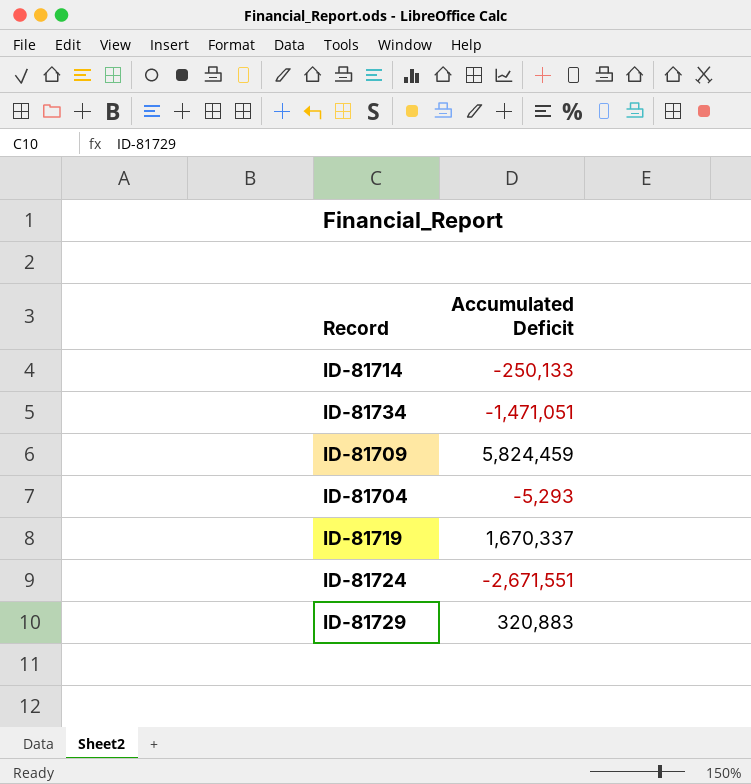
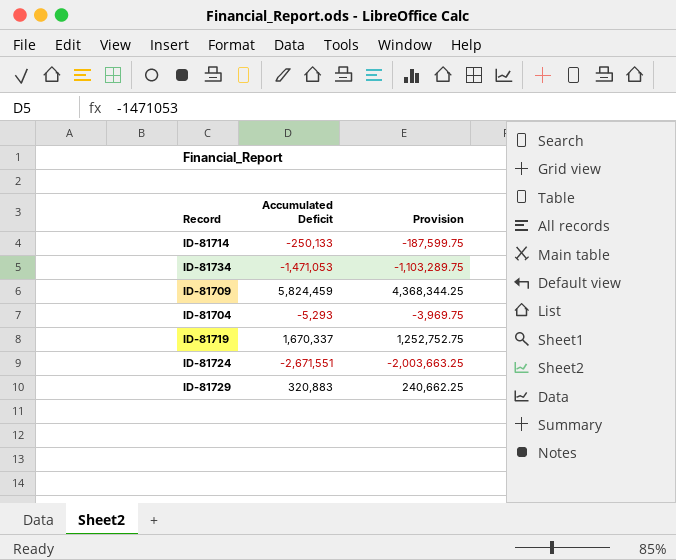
column Provision | formula: none -> [Accumulated Deficit] * 0.75
ID-81734 | Accumulated Deficit: -1,471,051 -> -1,471,053

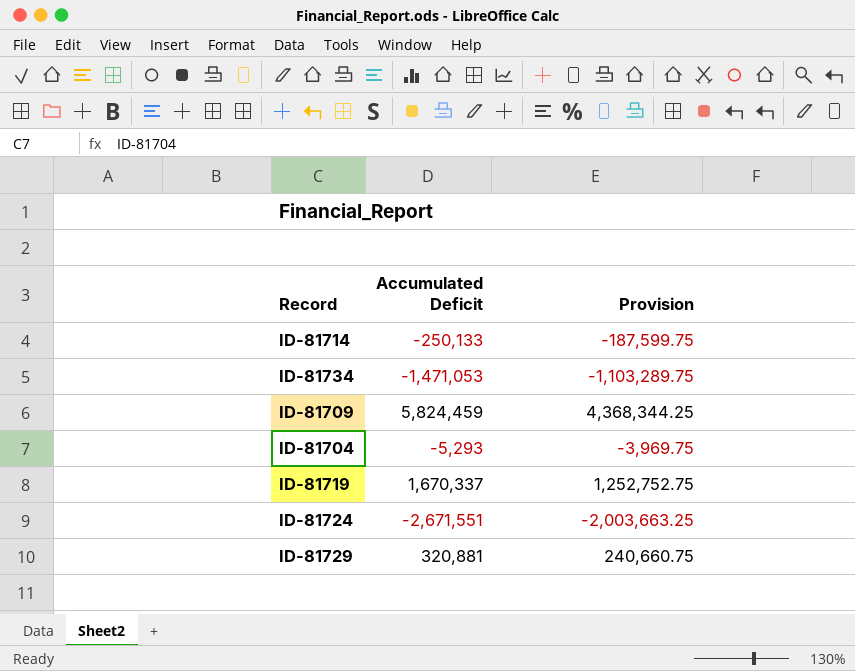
ID-81729 | Accumulated Deficit: 320,883 -> 320,881
ID-81729 | Provision: 240,662.25 -> 240,660.75

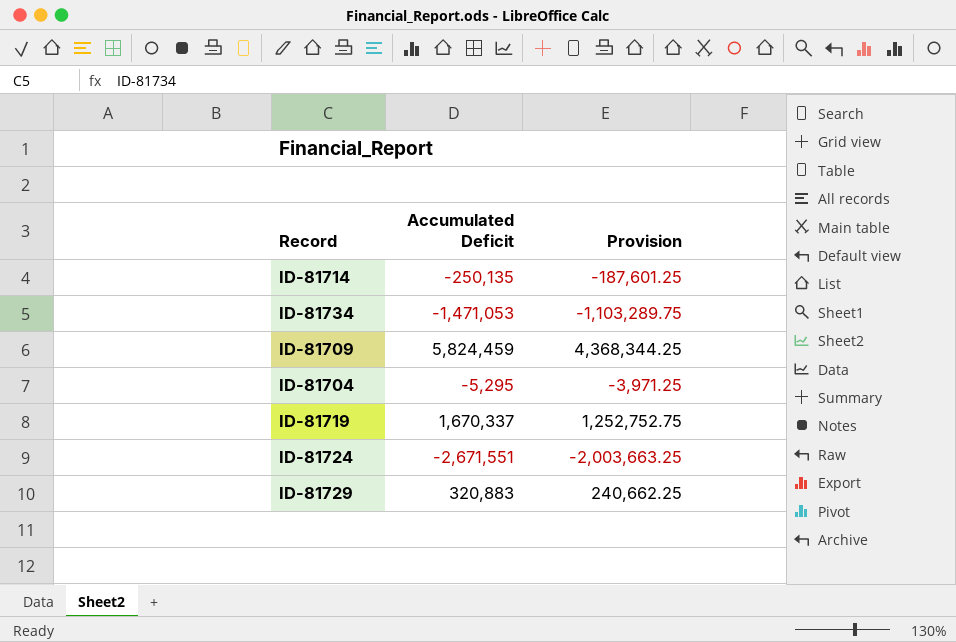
ID-81714 | Accumulated Deficit: -250,133 -> -250,135
ID-81714 | Provision: -187,599.75 -> -187,601.25
ID-81704 | Accumulated Deficit: -5,293 -> -5,295
ID-81704 | Provision: -3,969.75 -> -3,971.25
ID-81729 | Accumulated Deficit: 320,881 -> 320,883
ID-81729 | Provision: 240,660.75 -> 240,662.25

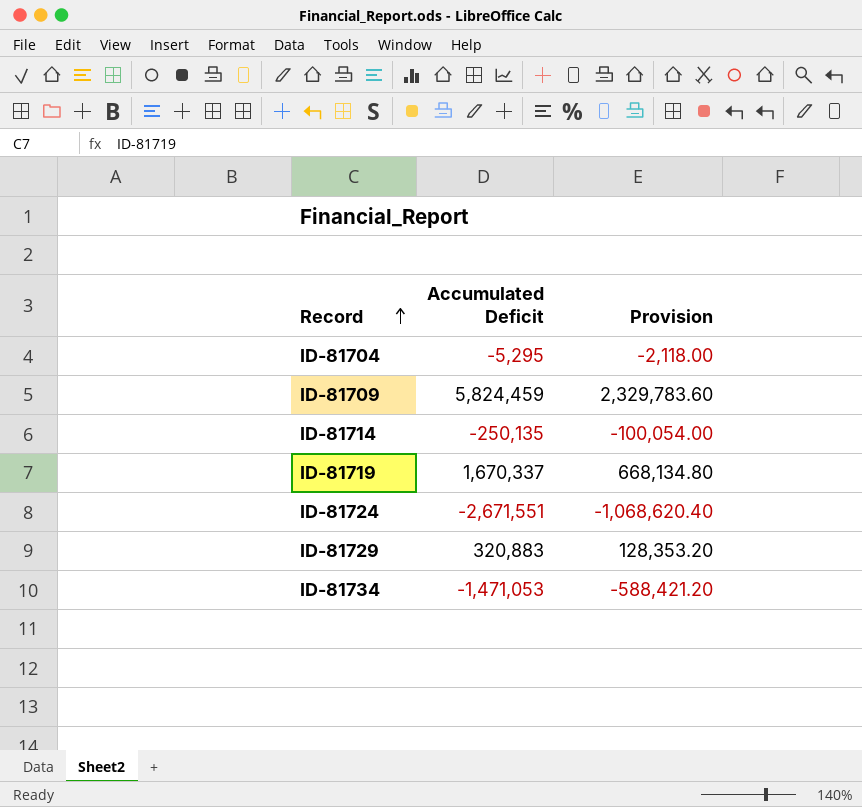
row order: none -> Record ascending
column Provision | formula: [Accumulated Deficit] * 0.75 -> [Accumulated Deficit] * 0.4

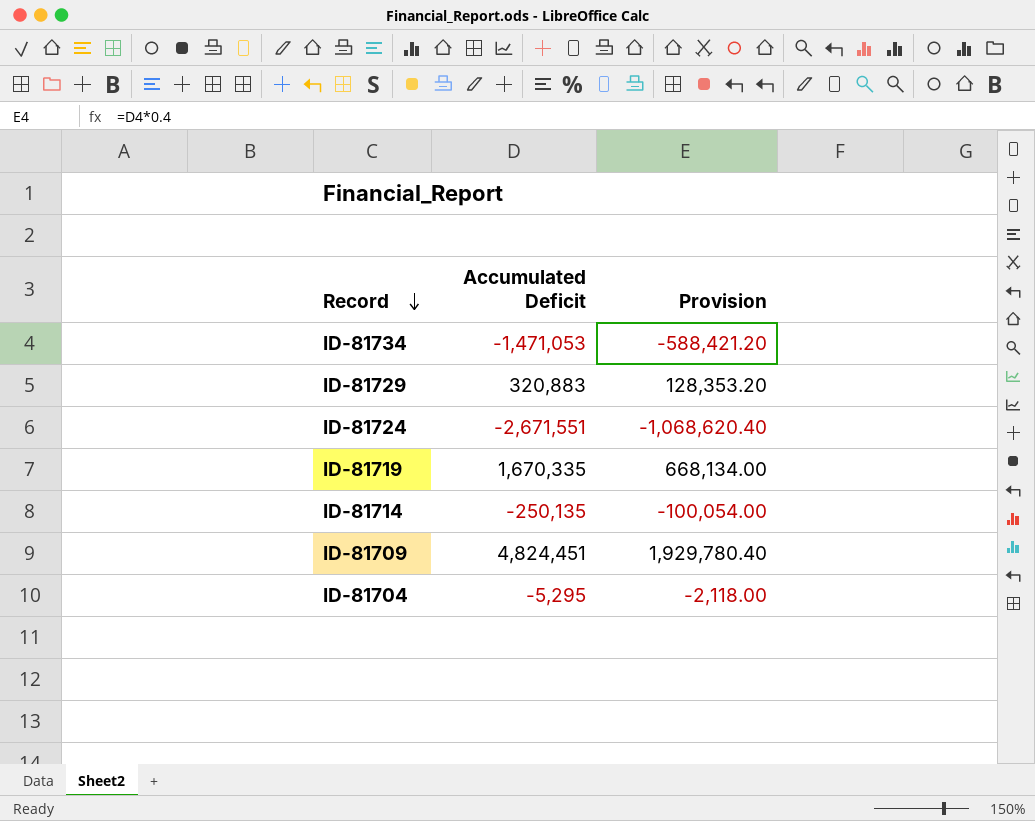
row order: Record ascending -> Record descending
ID-81719 | Accumulated Deficit: 1,670,337 -> 1,670,335
ID-81719 | Provision: 668,134.80 -> 668,134.00
ID-81709 | Accumulated Deficit: 5,824,459 -> 4,824,451
ID-81709 | Provision: 2,329,783.60 -> 1,929,780.40

